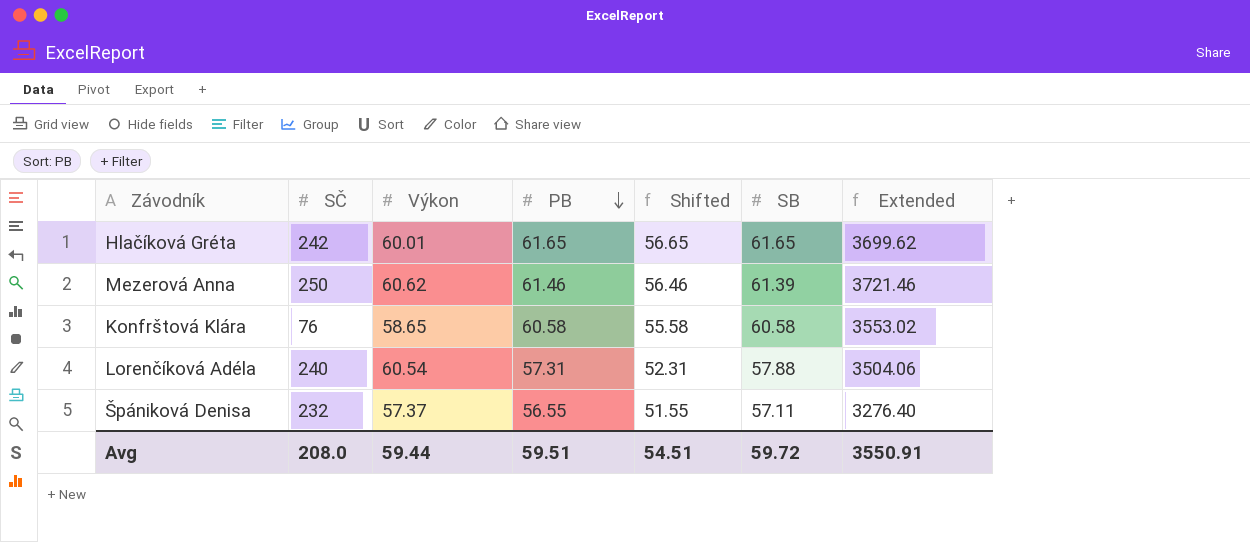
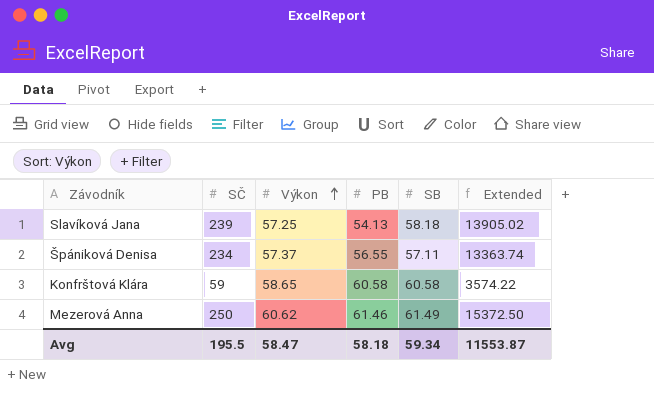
row order: PB descending -> Výkon ascending
column Shifted | formula: [PB] - 5 -> none
column Extended | formula: [Výkon] * [SB] -> [SČ] * [SB]
row Hlačíková Gréta: 242 | 60.01 | 61.65 | 56.65 | 61.65 | 3699.62 -> none
row Lorenčíková Adéla: 240 | 60.54 | 57.31 | 52.31 | 57.88 | 3504.06 -> none
row Slavíková Jana: none -> 239 | 57.25 | 54.13 | 58.18 | 13905.02
Špániková Denisa | SČ: 232 -> 234
Konfrštová Klára | SČ: 76 -> 59
Mezerová Anna | SB: 61.39 -> 61.49
Avg | SČ: 208.0 -> 195.5
Avg | Výkon: 59.44 -> 58.47
Avg | PB: 59.51 -> 58.18
Avg | SB: 59.72 -> 59.34
Avg | Extended: 3550.91 -> 11553.87

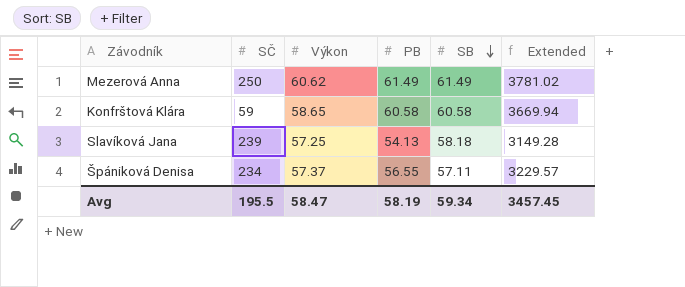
row order: Výkon ascending -> SB descending
column Extended | formula: [SČ] * [SB] -> [PB] * [SB]
Mezerová Anna | PB: 61.46 -> 61.49
Avg | PB: 58.18 -> 58.19
Avg | Extended: 11553.87 -> 3457.45

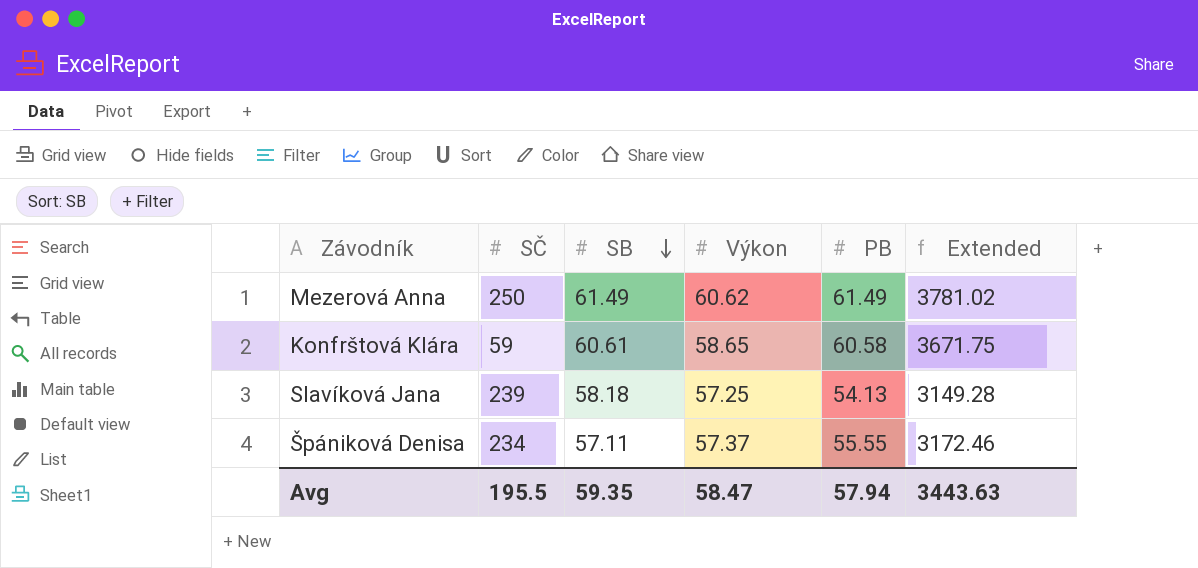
column SB | position: 5 -> 3
Konfrštová Klára | SB: 60.58 -> 60.61
Konfrštová Klára | Extended: 3669.94 -> 3671.75
Špániková Denisa | PB: 56.55 -> 55.55
Špániková Denisa | Extended: 3229.57 -> 3172.46
Avg | SB: 59.34 -> 59.35
Avg | PB: 58.19 -> 57.94
Avg | Extended: 3457.45 -> 3443.63

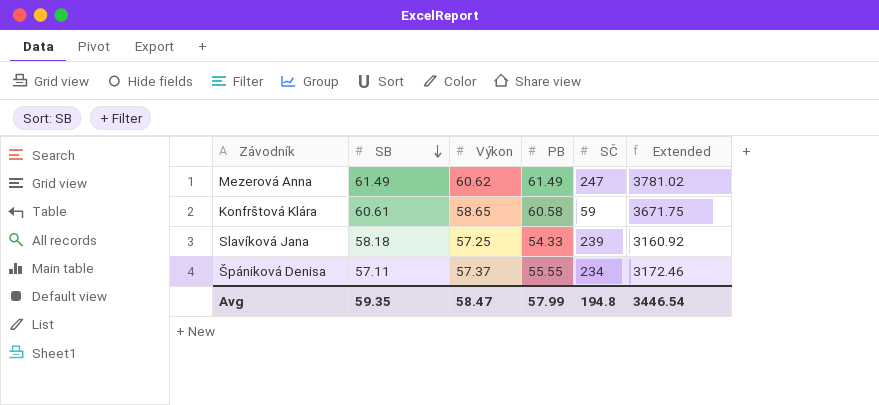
column SČ | position: 2 -> 5
Mezerová Anna | SČ: 250 -> 247
Slavíková Jana | PB: 54.13 -> 54.33
Slavíková Jana | Extended: 3149.28 -> 3160.92
Avg | PB: 57.94 -> 57.99
Avg | SČ: 195.5 -> 194.8
Avg | Extended: 3443.63 -> 3446.54

